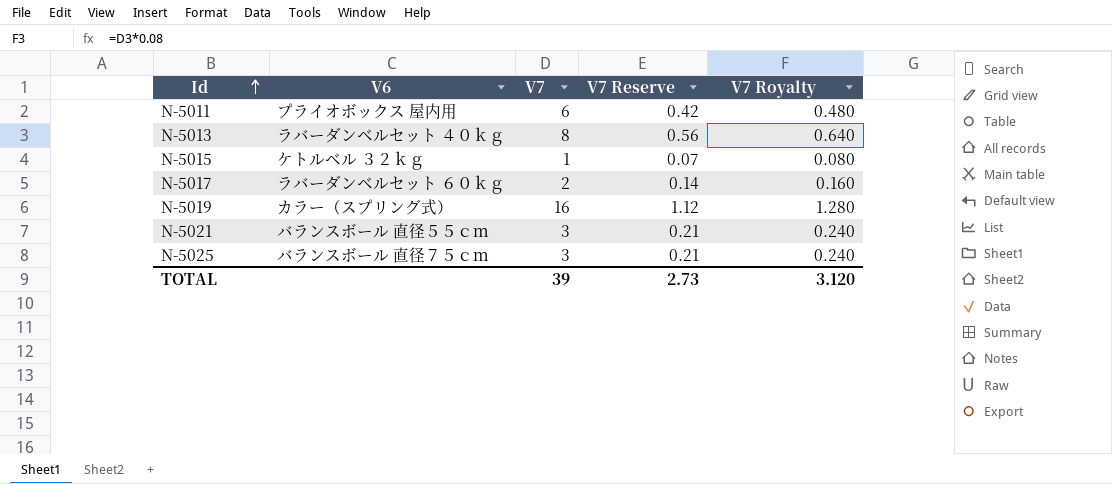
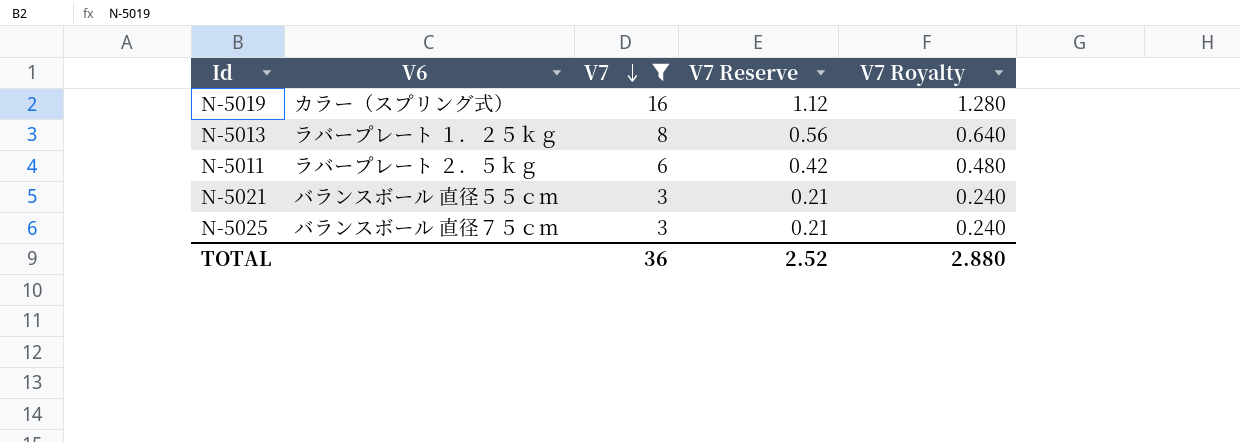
filter: none -> V7 >= 3
row order: Id ascending -> V7 descending
N-5013 | V6: ラバーダンベルセット ４０ｋｇ -> ラバープレート １．２５ｋｇ
N-5011 | V6: プライオボックス 屋内用 -> ラバープレート ２．５ｋｇ
TOTAL | V7: 39 -> 36
TOTAL | V7 Reserve: 2.73 -> 2.52
TOTAL | V7 Royalty: 3.120 -> 2.880

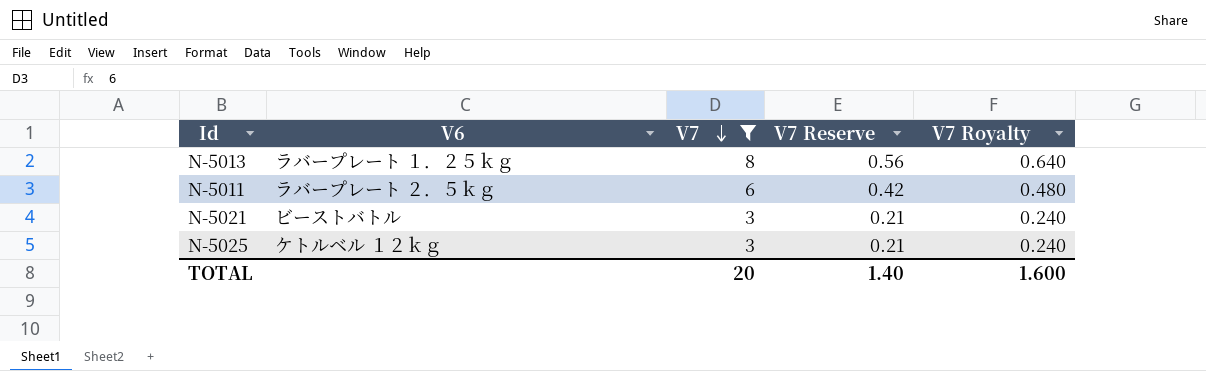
row N-5019: カラー（スプリング式） | 16 | 1.12 | 1.280 -> none
N-5021 | V6: バランスボール 直径５５ｃｍ -> ビーストバトル
N-5025 | V6: バランスボール 直径７５ｃｍ -> ケトルベル １２ｋｇ
TOTAL | V7: 36 -> 20
TOTAL | V7 Reserve: 2.52 -> 1.40
TOTAL | V7 Royalty: 2.880 -> 1.600

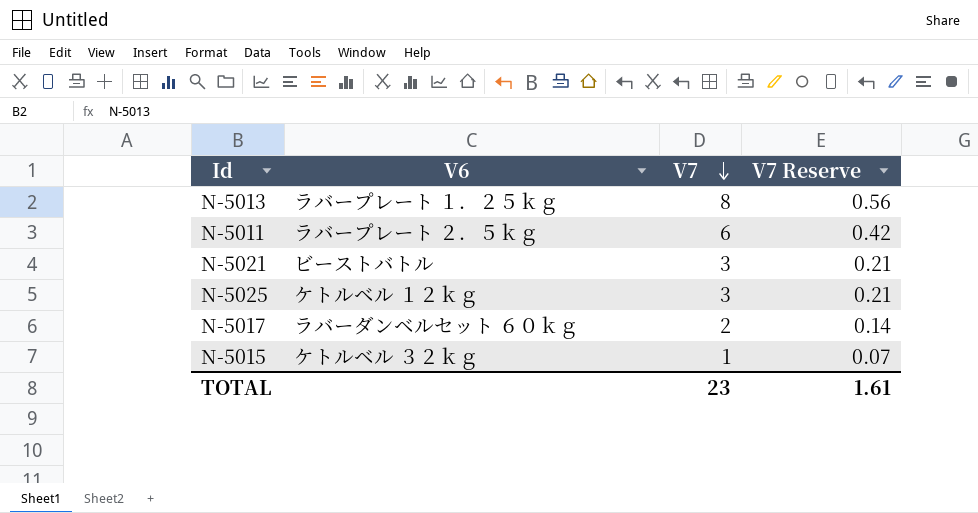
filter: V7 >= 3 -> none
column V7 Royalty | formula: [V7] * 0.08 -> none
TOTAL | V7: 20 -> 23
TOTAL | V7 Reserve: 1.40 -> 1.61

